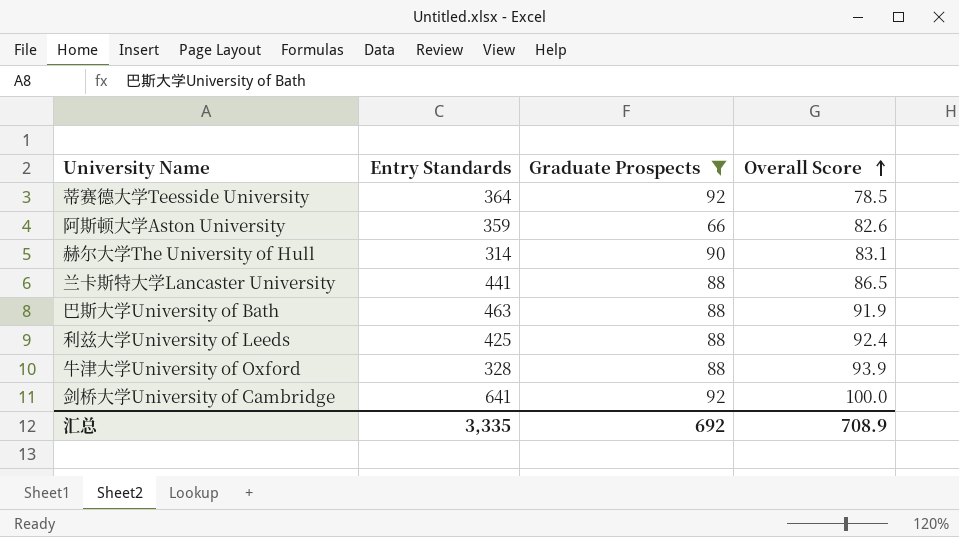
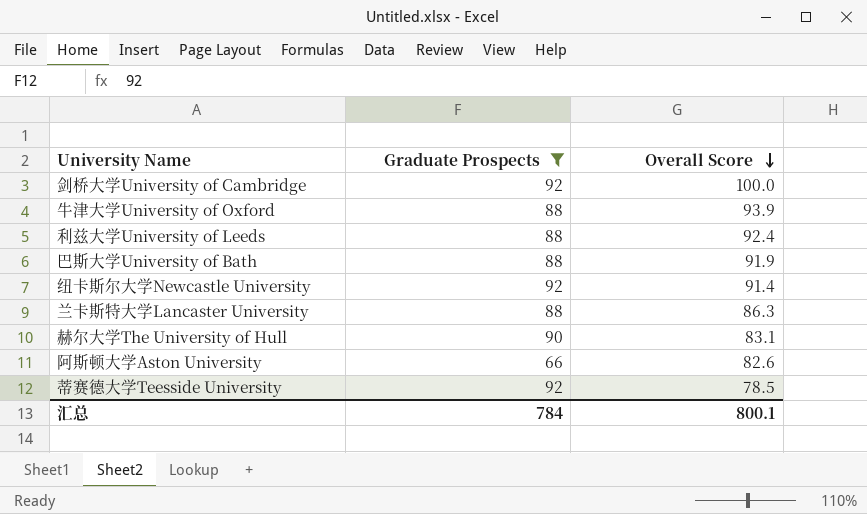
row order: Overall Score ascending -> Overall Score descending
column Entry Standards | position: 2 -> none
row 纽卡斯尔大学Newcastle University: none -> 92 | 91.4
兰卡斯特大学Lancaster University | Overall Score: 86.5 -> 86.3
汇总 | Graduate Prospects: 692 -> 784
汇总 | Overall Score: 708.9 -> 800.1

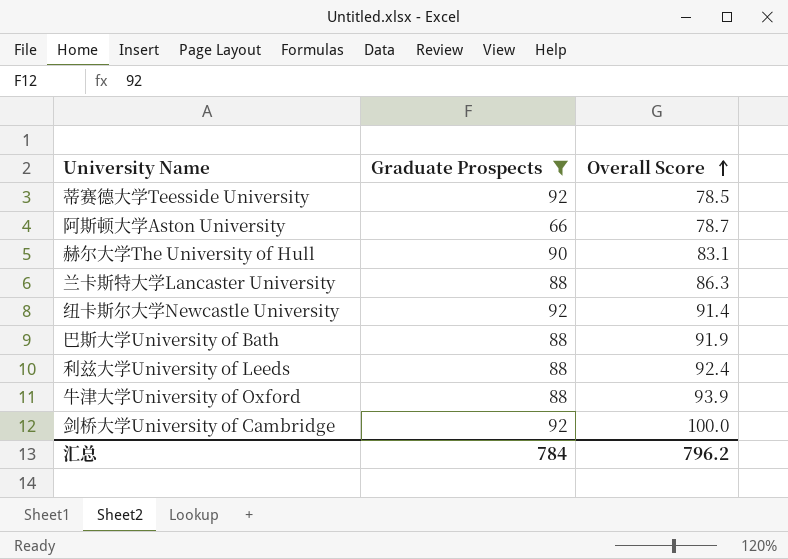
row order: Overall Score descending -> Overall Score ascending
阿斯顿大学Aston University | Overall Score: 82.6 -> 78.7
汇总 | Overall Score: 800.1 -> 796.2

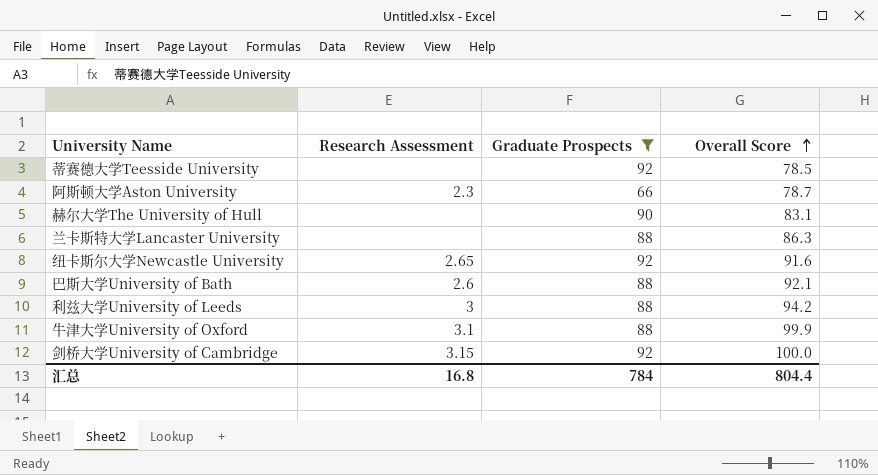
column Research Assessment | position: none -> 2
纽卡斯尔大学Newcastle University | Overall Score: 91.4 -> 91.6
巴斯大学University of Bath | Overall Score: 91.9 -> 92.1
利兹大学University of Leeds | Overall Score: 92.4 -> 94.2
牛津大学University of Oxford | Overall Score: 93.9 -> 99.9
汇总 | Overall Score: 796.2 -> 804.4

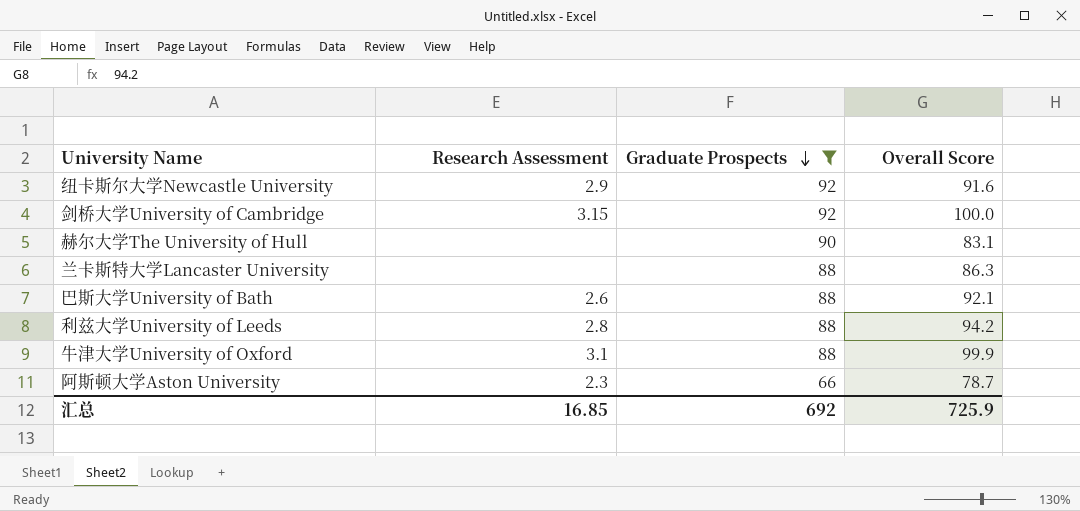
row order: Overall Score ascending -> Graduate Prospects descending
row 蒂赛德大学Teesside University: none | 92 | 78.5 -> none
纽卡斯尔大学Newcastle University | Research Assessment: 2.65 -> 2.9
利兹大学University of Leeds | Research Assessment: 3 -> 2.8
汇总 | Research Assessment: 16.8 -> 16.85
汇总 | Graduate Prospects: 784 -> 692
汇总 | Overall Score: 804.4 -> 725.9

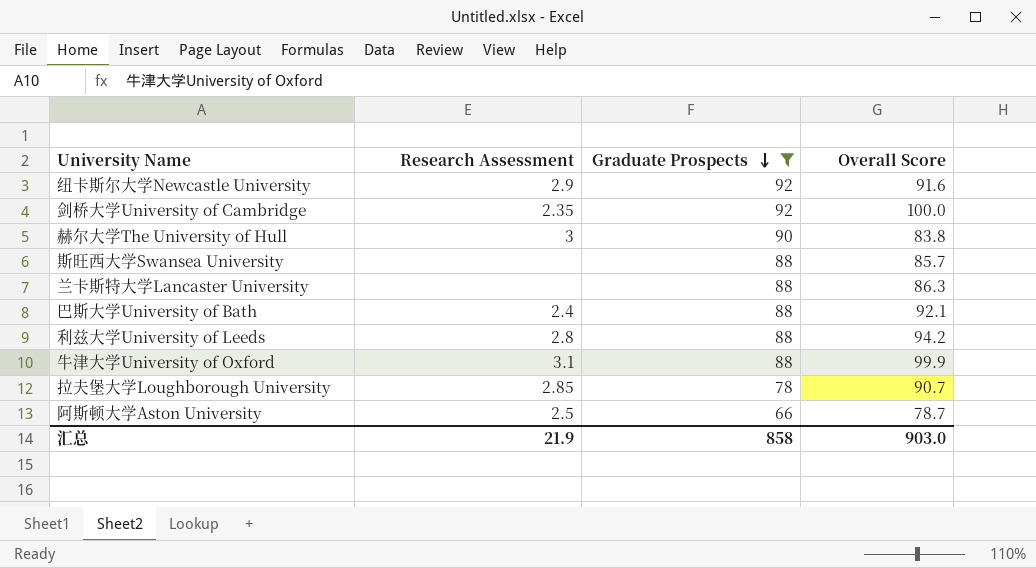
剑桥大学University of Cambridge | Research Assessment: 3.15 -> 2.35
赫尔大学The University of Hull | Research Assessment: none -> 3
赫尔大学The University of Hull | Overall Score: 83.1 -> 83.8
row 斯旺西大学Swansea University: none -> none | 88 | 85.7
巴斯大学University of Bath | Research Assessment: 2.6 -> 2.4
row 拉夫堡大学Loughborough University: none -> 2.85 | 78 | 90.7
阿斯顿大学Aston University | Research Assessment: 2.3 -> 2.5
汇总 | Research Assessment: 16.85 -> 21.9
汇总 | Graduate Prospects: 692 -> 858
汇总 | Overall Score: 725.9 -> 903.0

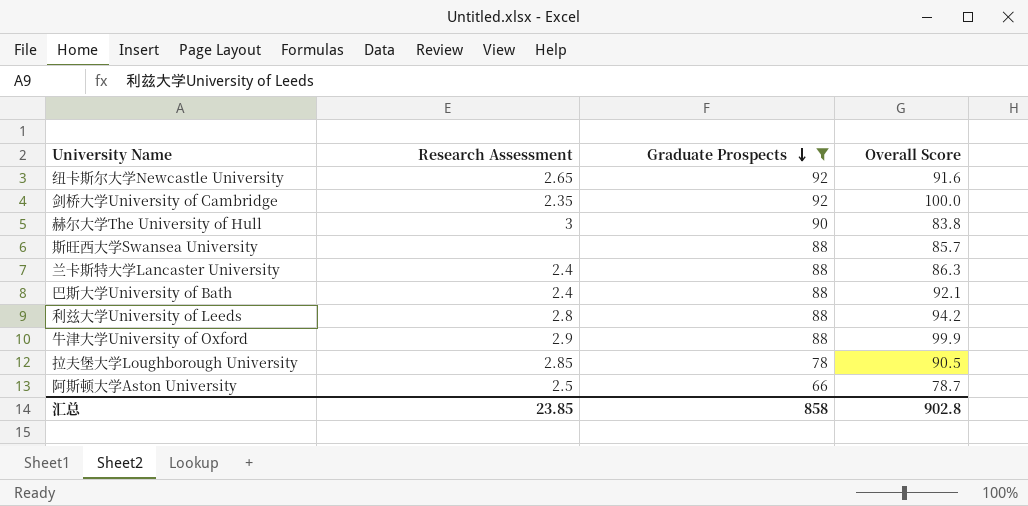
纽卡斯尔大学Newcastle University | Research Assessment: 2.9 -> 2.65
兰卡斯特大学Lancaster University | Research Assessment: none -> 2.4
牛津大学University of Oxford | Research Assessment: 3.1 -> 2.9
拉夫堡大学Loughborough University | Overall Score: 90.7 -> 90.5
汇总 | Research Assessment: 21.9 -> 23.85
汇总 | Overall Score: 903.0 -> 902.8

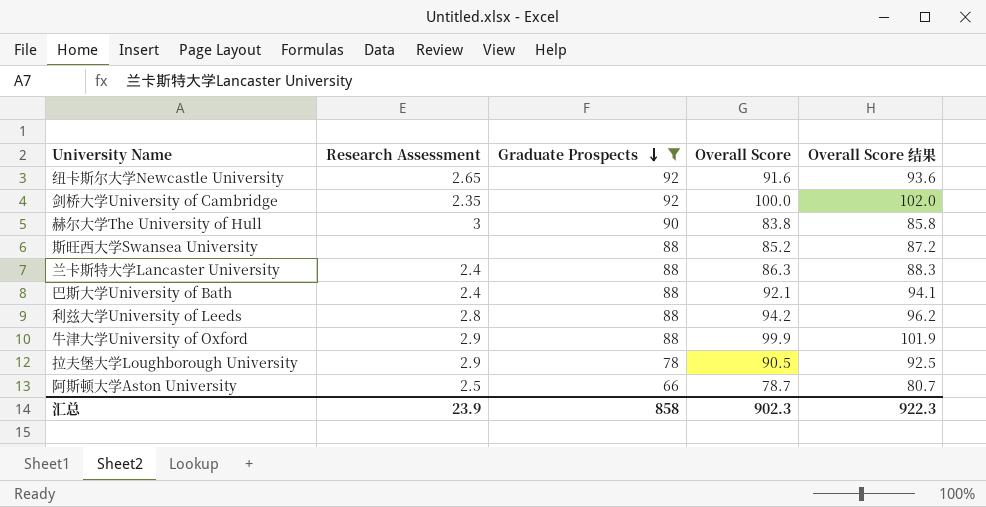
column Overall Score 结果 | formula: none -> [Overall Score] + 2
斯旺西大学Swansea University | Overall Score: 85.7 -> 85.2
拉夫堡大学Loughborough University | Research Assessment: 2.85 -> 2.9
汇总 | Research Assessment: 23.85 -> 23.9
汇总 | Overall Score: 902.8 -> 902.3

